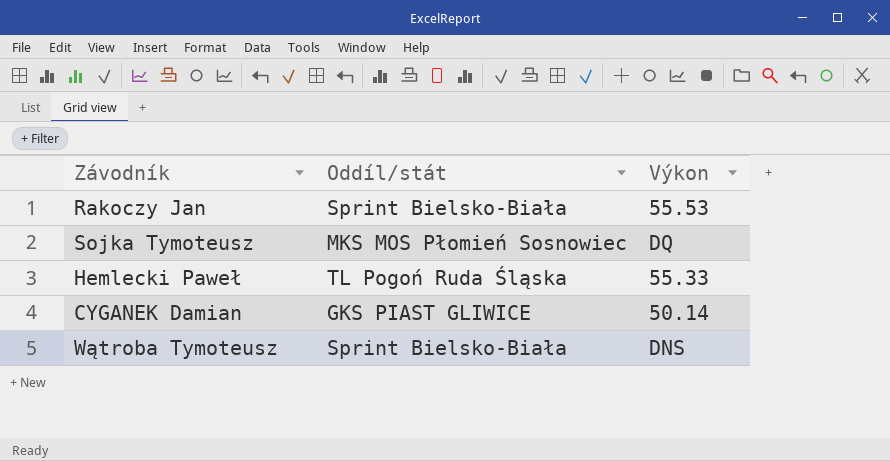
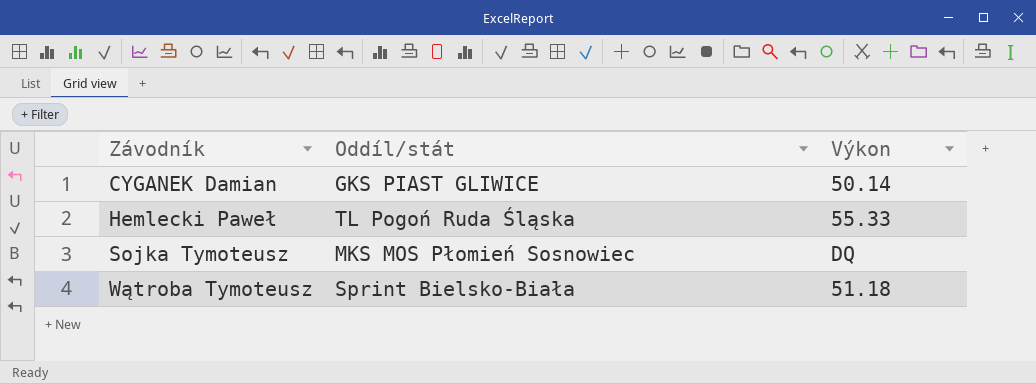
row order: none -> Závodník ascending
row Rakoczy Jan: Sprint Bielsko-Biała | 55.53 -> none
Wątroba Tymoteusz | Výkon: DNS -> 51.18

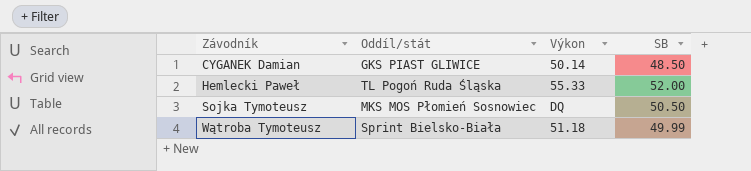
column SB | position: none -> 4

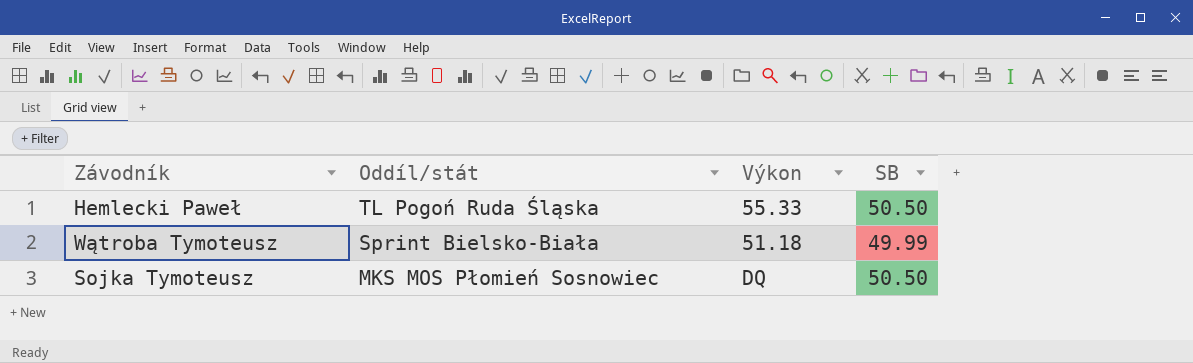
row order: Závodník ascending -> Oddíl/stát descending
row CYGANEK Damian: GKS PIAST GLIWICE | 50.14 | 48.50 -> none
Hemlecki Paweł | SB: 52.00 -> 50.50

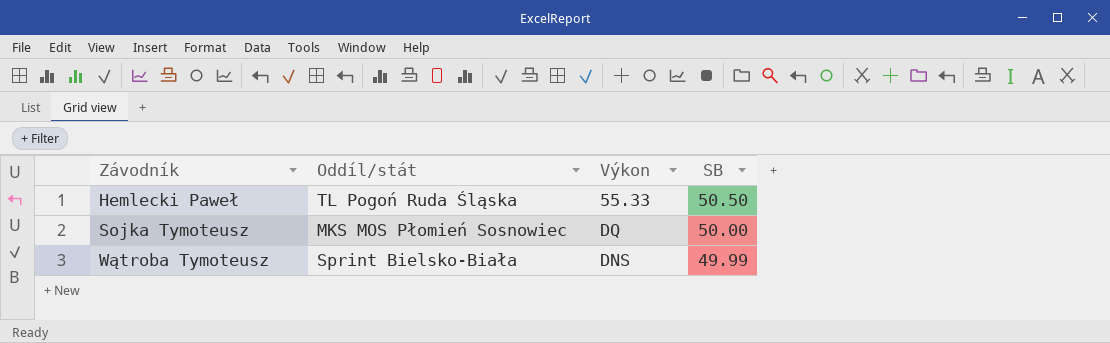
row order: Oddíl/stát descending -> Závodník ascending
Sojka Tymoteusz | SB: 50.50 -> 50.00
Wątroba Tymoteusz | Výkon: 51.18 -> DNS

